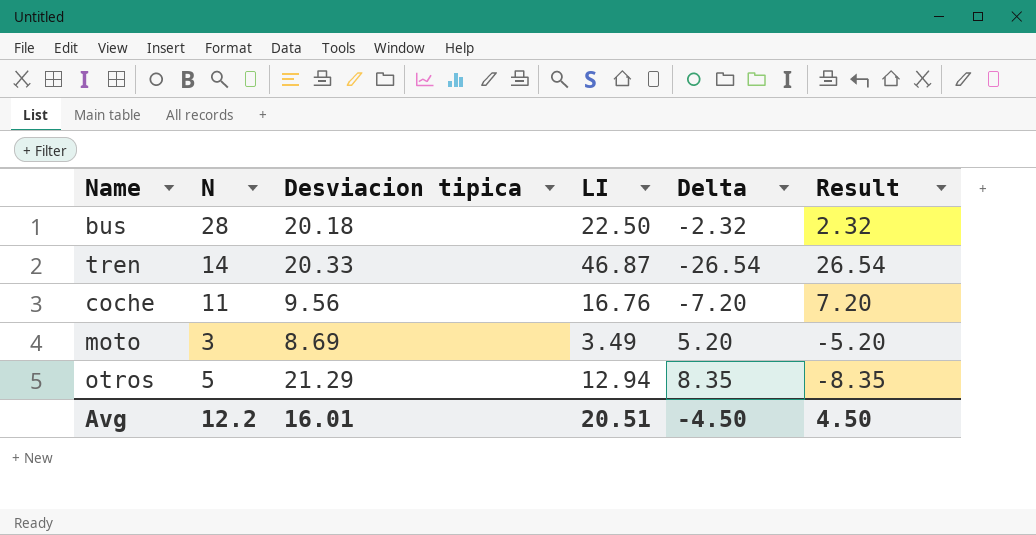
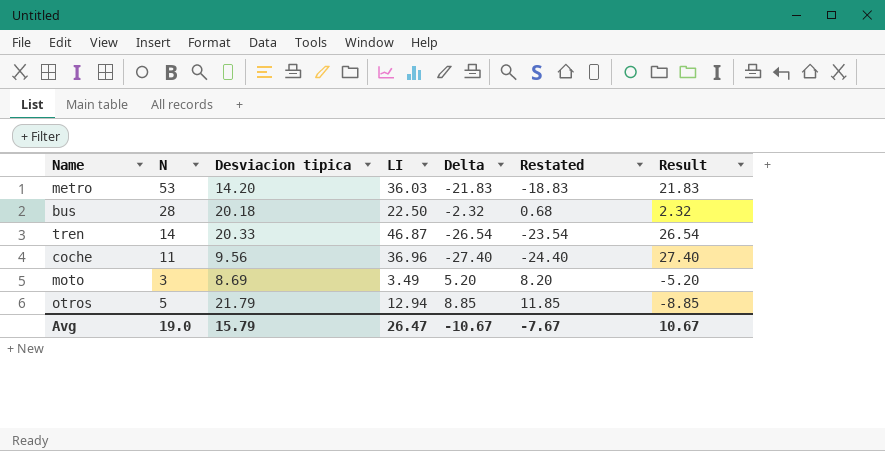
column Restated | formula: none -> [Delta] + 3
row metro: none -> 53 | 14.20 | 36.03 | -21.83 | -18.83 | 21.83
coche | LI: 16.76 -> 36.96
coche | Delta: -7.20 -> -27.40
coche | Result: 7.20 -> 27.40
otros | Desviacion tipica: 21.29 -> 21.79
otros | Delta: 8.35 -> 8.85
otros | Result: -8.35 -> -8.85
Avg | N: 12.2 -> 19.0
Avg | Desviacion tipica: 16.01 -> 15.79
Avg | LI: 20.51 -> 26.47
Avg | Delta: -4.50 -> -10.67
Avg | Result: 4.50 -> 10.67

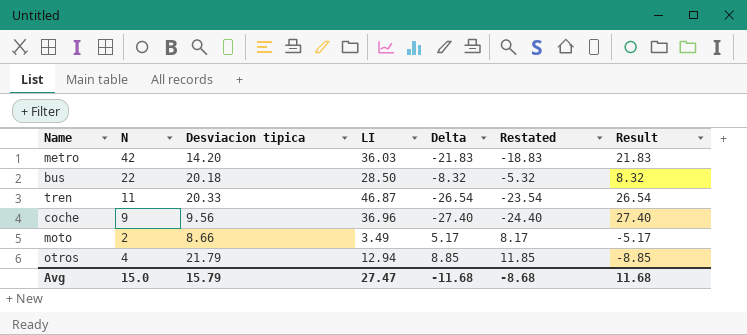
metro | N: 53 -> 42
bus | N: 28 -> 22
bus | LI: 22.50 -> 28.50
bus | Delta: -2.32 -> -8.32
bus | Restated: 0.68 -> -5.32
bus | Result: 2.32 -> 8.32
tren | N: 14 -> 11
coche | N: 11 -> 9
moto | N: 3 -> 2
moto | Desviacion tipica: 8.69 -> 8.66
moto | Delta: 5.20 -> 5.17
moto | Restated: 8.20 -> 8.17
moto | Result: -5.20 -> -5.17
otros | N: 5 -> 4
Avg | N: 19.0 -> 15.0
Avg | LI: 26.47 -> 27.47
Avg | Delta: -10.67 -> -11.68
Avg | Restated: -7.67 -> -8.68
Avg | Result: 10.67 -> 11.68

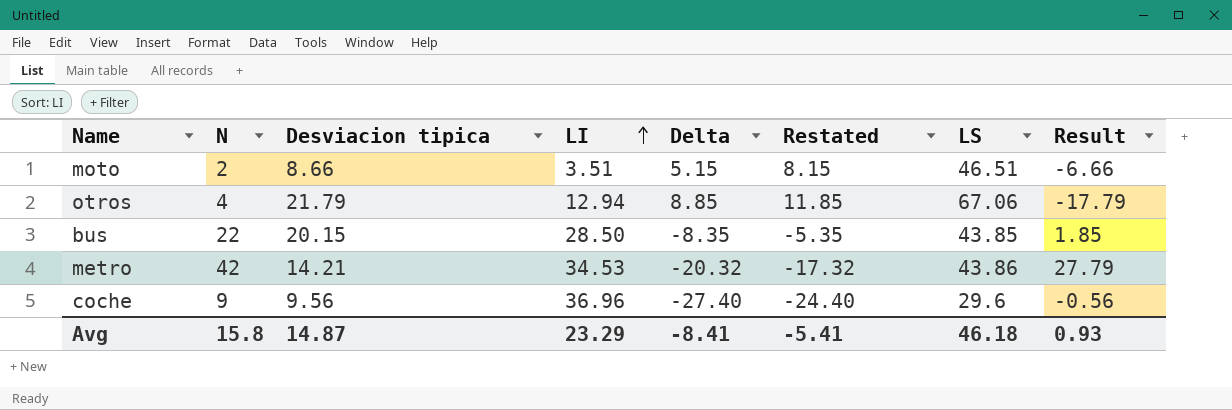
row order: none -> LI ascending
column LS | position: none -> 7
column Result | formula: [LI] - [Desviacion tipica] -> [N] - [Desviacion tipica]
row tren: 11 | 20.33 | 46.87 | -26.54 | -23.54 | 26.54 -> none
moto | LI: 3.49 -> 3.51
moto | Delta: 5.17 -> 5.15
moto | Restated: 8.17 -> 8.15
bus | Desviacion tipica: 20.18 -> 20.15
bus | Delta: -8.32 -> -8.35
bus | Restated: -5.32 -> -5.35
metro | Desviacion tipica: 14.20 -> 14.21
metro | LI: 36.03 -> 34.53
metro | Delta: -21.83 -> -20.32
metro | Restated: -18.83 -> -17.32
Avg | N: 15.0 -> 15.8
Avg | Desviacion tipica: 15.79 -> 14.87
Avg | LI: 27.47 -> 23.29
Avg | Delta: -11.68 -> -8.41
Avg | Restated: -8.68 -> -5.41
Avg | Result: 11.68 -> 0.93

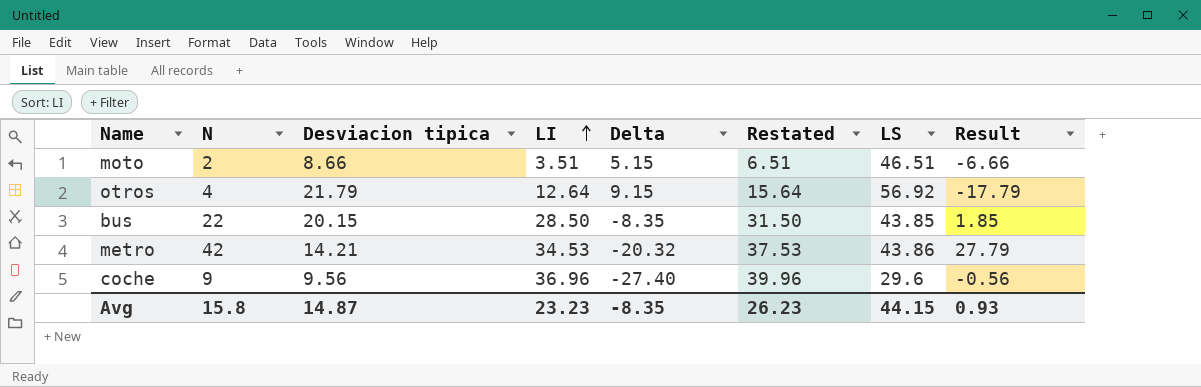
column Restated | formula: [Delta] + 3 -> [LI] + 3
otros | LI: 12.94 -> 12.64
otros | Delta: 8.85 -> 9.15
otros | LS: 67.06 -> 56.92
Avg | LI: 23.29 -> 23.23
Avg | Delta: -8.41 -> -8.35
Avg | Restated: -5.41 -> 26.23
Avg | LS: 46.18 -> 44.15

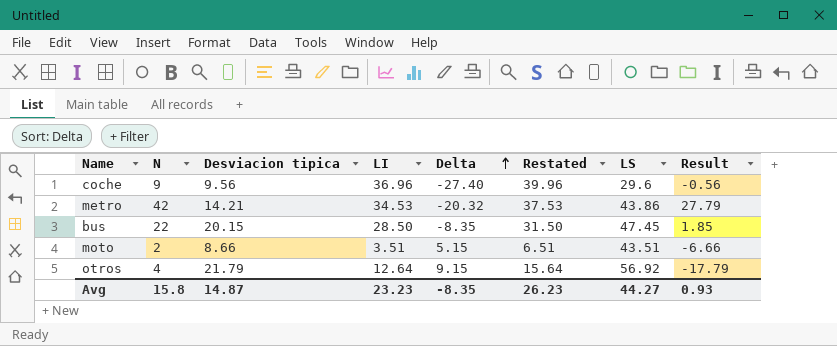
row order: LI ascending -> Delta ascending
bus | LS: 43.85 -> 47.45
moto | LS: 46.51 -> 43.51
Avg | LS: 44.15 -> 44.27

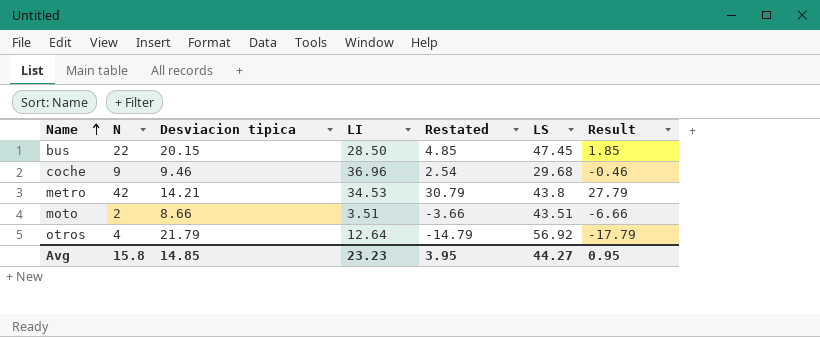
row order: Delta ascending -> Name ascending
column Delta | formula: [Desviacion tipica] - [LI] -> none
column Restated | formula: [LI] + 3 -> [Result] + 3
coche | Desviacion tipica: 9.56 -> 9.46
coche | LS: 29.6 -> 29.68
coche | Result: -0.56 -> -0.46
metro | LS: 43.86 -> 43.8
Avg | Desviacion tipica: 14.87 -> 14.85
Avg | Restated: 26.23 -> 3.95
Avg | Result: 0.93 -> 0.95

